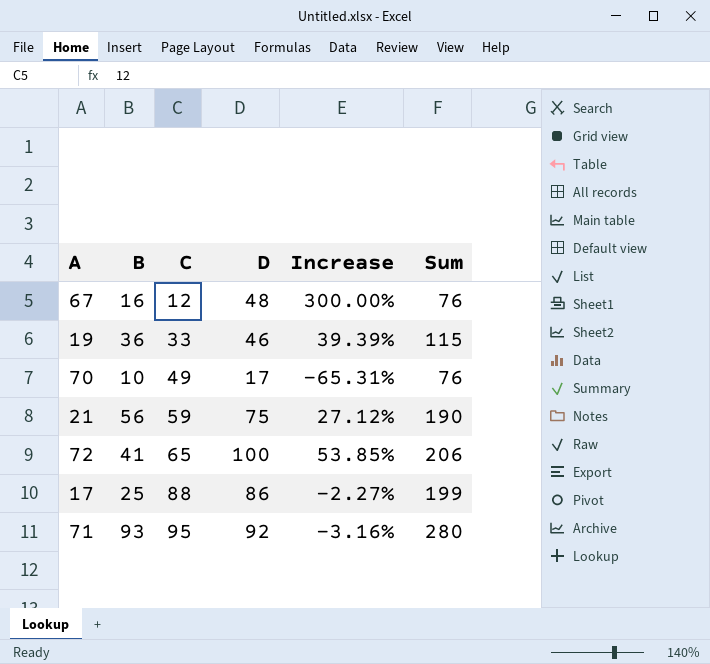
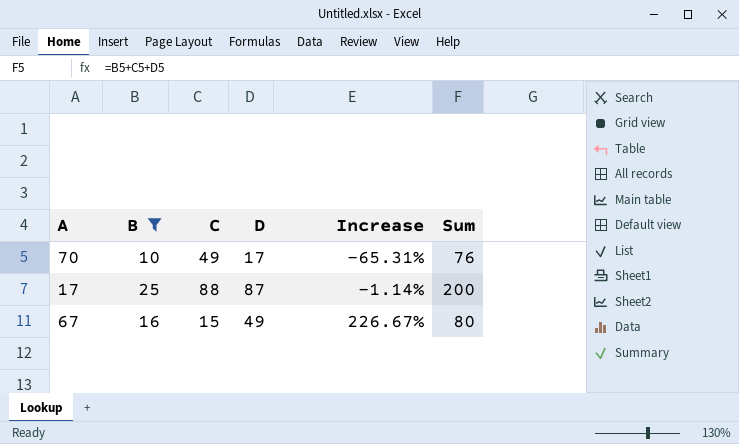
filter: none -> B <= 25
row order: C ascending -> Increase ascending
17 | D: 86 -> 87
17 | Increase: -2.27% -> -1.14%
17 | Sum: 199 -> 200
67 | C: 12 -> 15
67 | D: 48 -> 49
67 | Increase: 300.00% -> 226.67%
67 | Sum: 76 -> 80

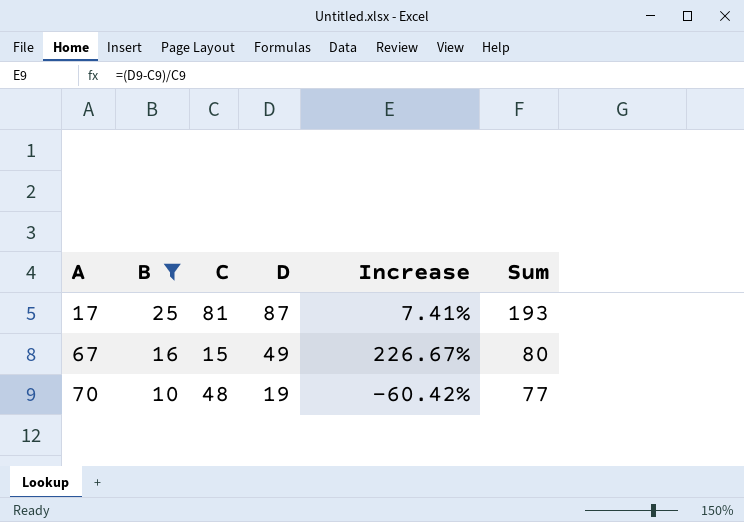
row order: Increase ascending -> A ascending
17 | C: 88 -> 81
17 | Increase: -1.14% -> 7.41%
17 | Sum: 200 -> 193
70 | C: 49 -> 48
70 | D: 17 -> 19
70 | Increase: -65.31% -> -60.42%
70 | Sum: 76 -> 77

